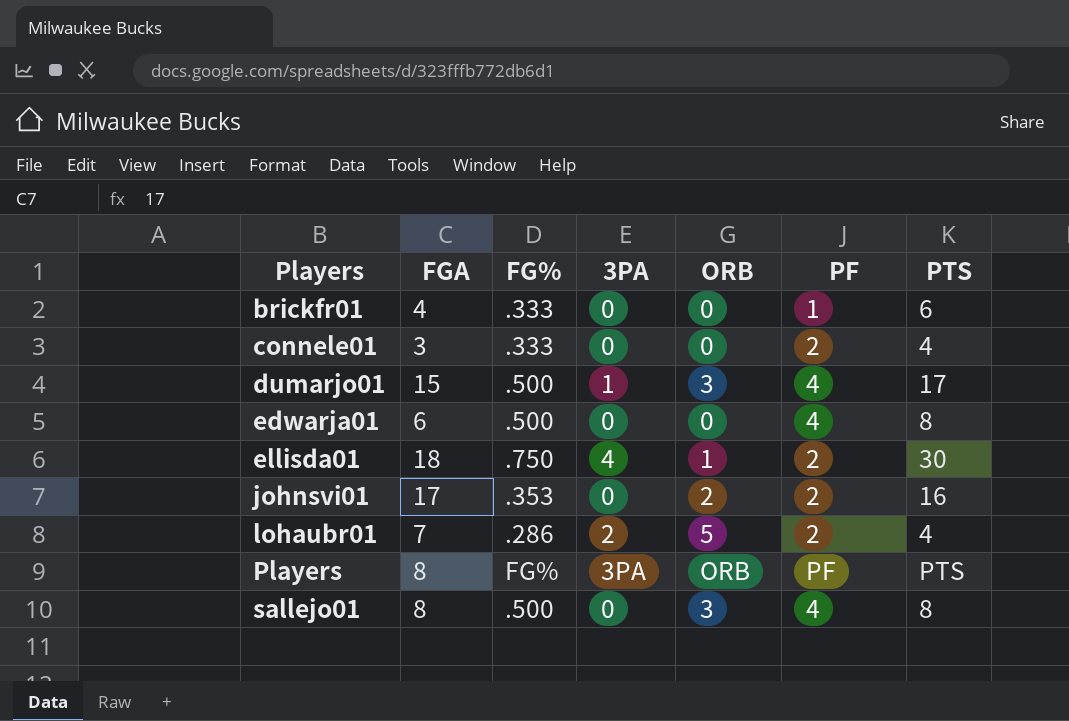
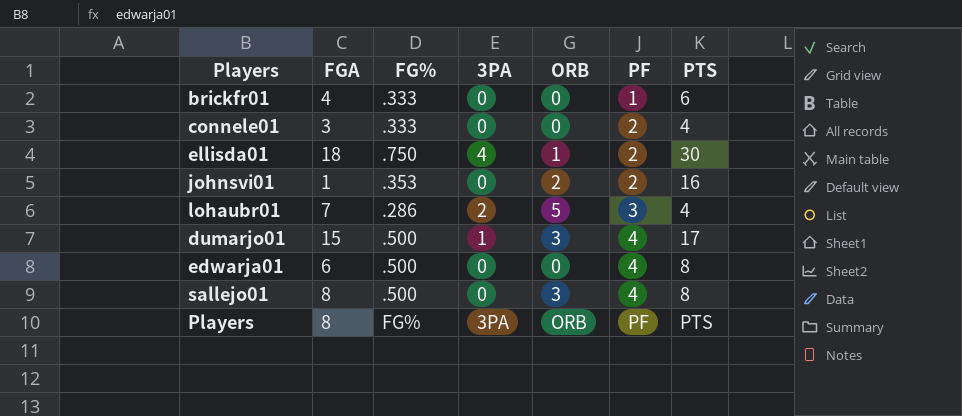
row order: Players ascending -> PF ascending
johnsvi01 | FGA: 17 -> 1
lohaubr01 | PF: 2 -> 3

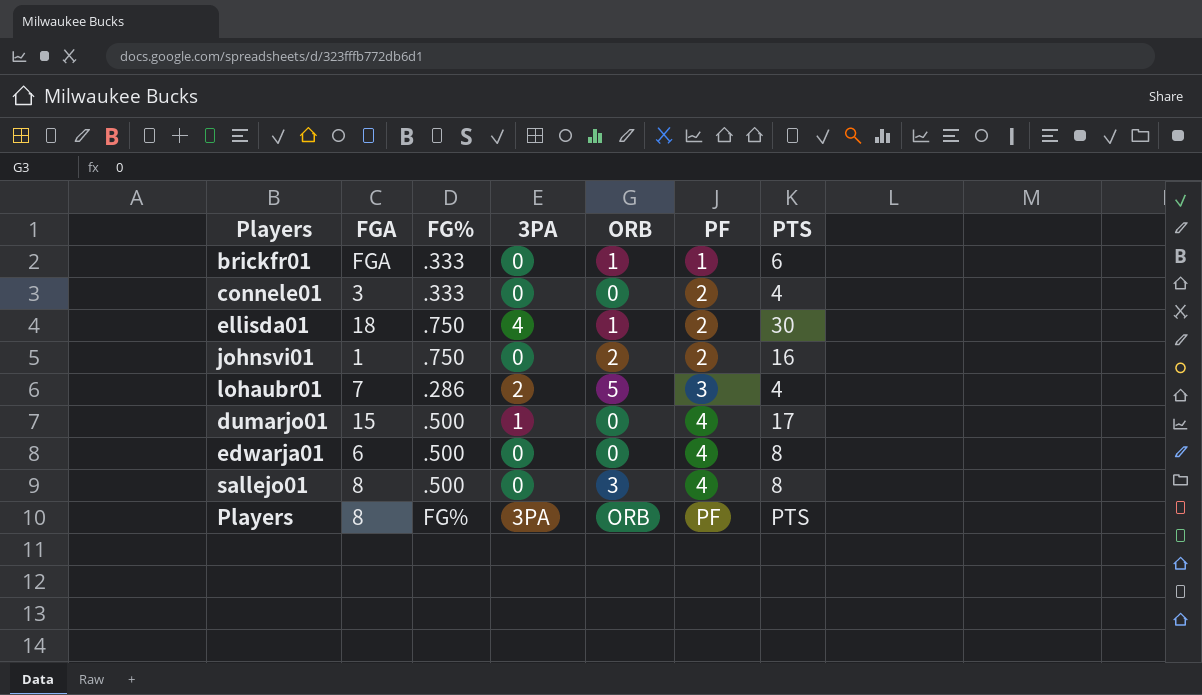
brickfr01 | FGA: 4 -> FGA
brickfr01 | ORB: 0 -> 1
johnsvi01 | FG%: .353 -> .750
dumarjo01 | ORB: 3 -> 0

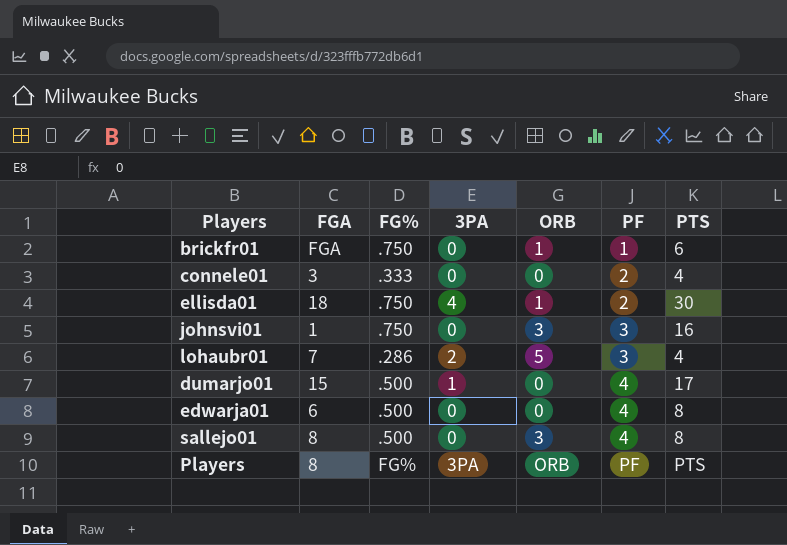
brickfr01 | FG%: .333 -> .750
johnsvi01 | ORB: 2 -> 3
johnsvi01 | PF: 2 -> 3

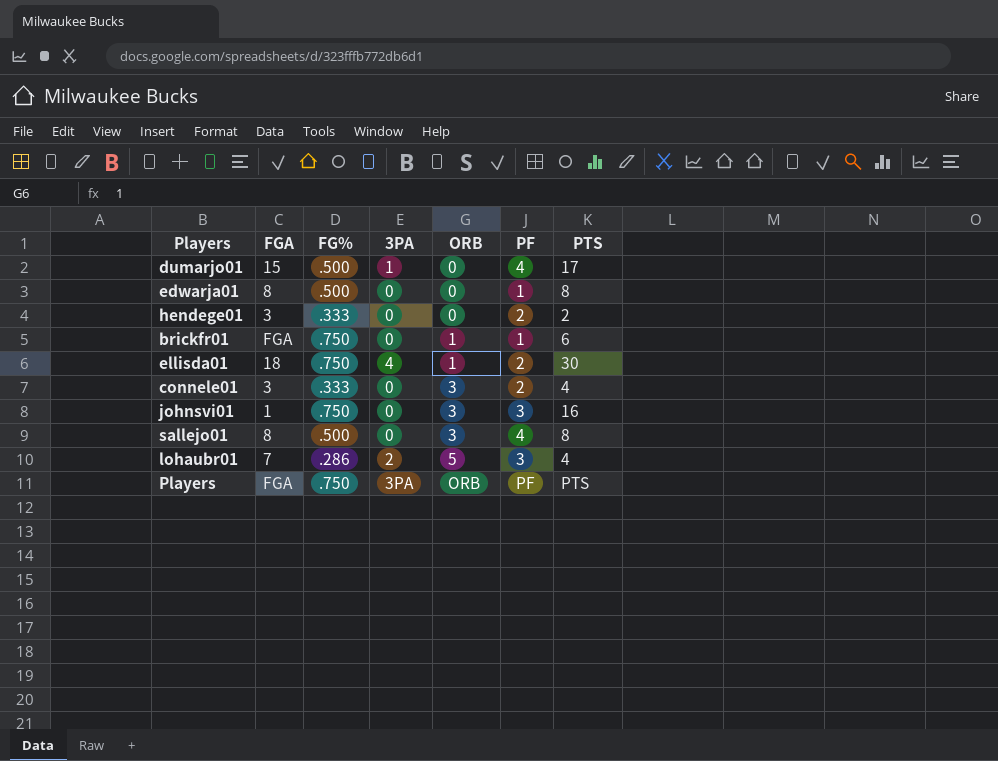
row order: PF ascending -> ORB ascending
edwarja01 | FGA: 6 -> 8
edwarja01 | PF: 4 -> 1
row hendege01: none -> 3 | .333 | 0 | 0 | 2 | 2
connele01 | ORB: 0 -> 3
Players | FGA: 8 -> FGA
Players | FG%: FG% -> .750

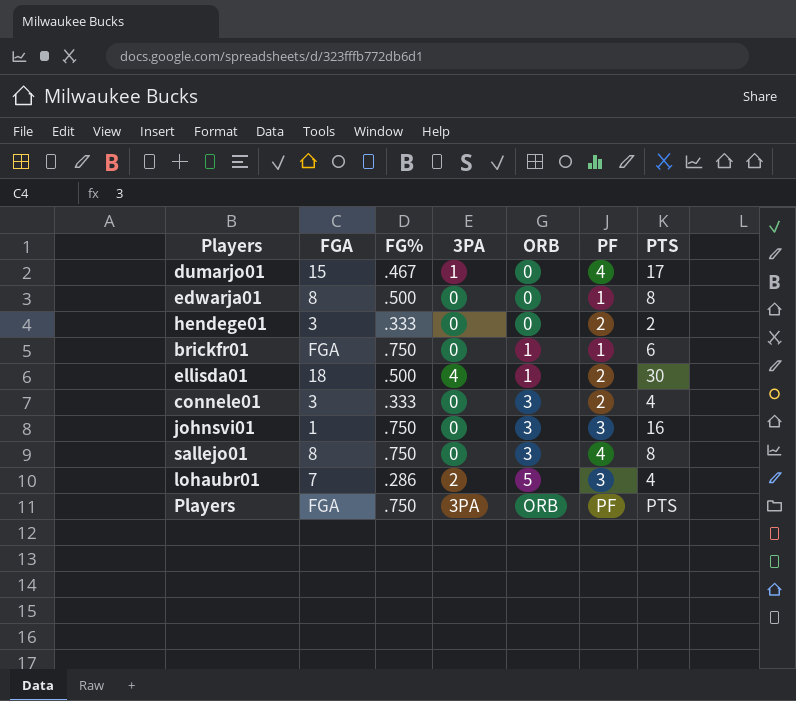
dumarjo01 | FG%: .500 -> .467
ellisda01 | FG%: .750 -> .500
sallejo01 | FG%: .500 -> .750

